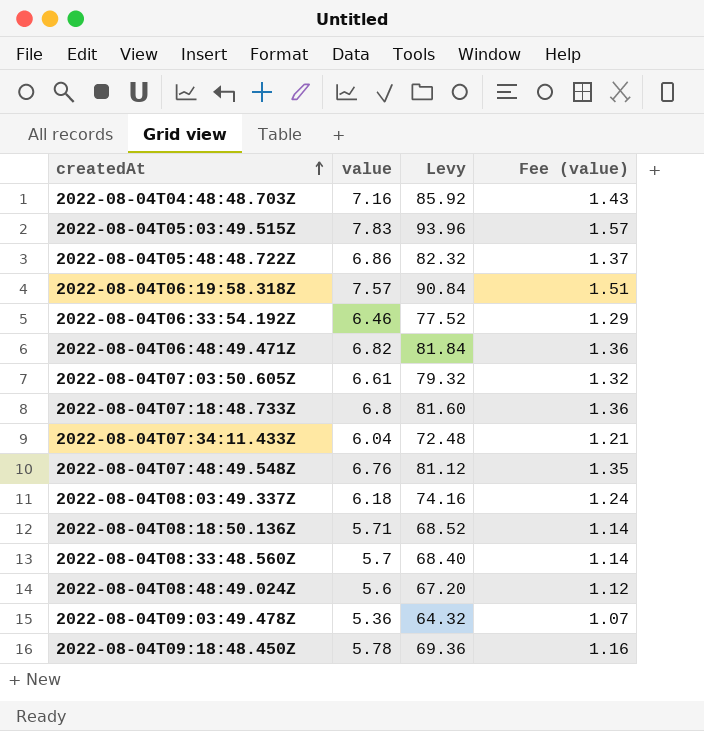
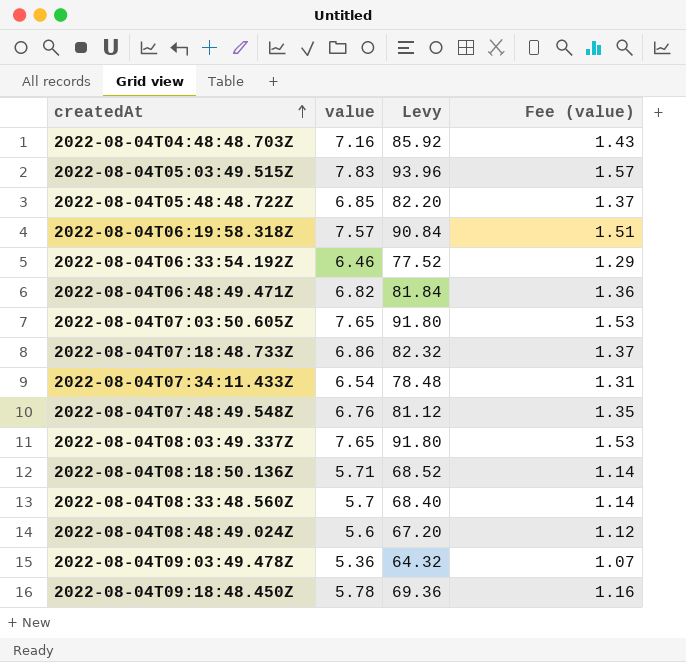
2022-08-04T05:48:48.722Z | value: 6.86 -> 6.85
2022-08-04T05:48:48.722Z | Levy: 82.32 -> 82.20
2022-08-04T07:03:50.605Z | value: 6.61 -> 7.65
2022-08-04T07:03:50.605Z | Levy: 79.32 -> 91.80
2022-08-04T07:03:50.605Z | Fee (value): 1.32 -> 1.53
2022-08-04T07:18:48.733Z | value: 6.8 -> 6.86
2022-08-04T07:18:48.733Z | Levy: 81.60 -> 82.32
2022-08-04T07:18:48.733Z | Fee (value): 1.36 -> 1.37
2022-08-04T07:34:11.433Z | value: 6.04 -> 6.54
2022-08-04T07:34:11.433Z | Levy: 72.48 -> 78.48
2022-08-04T07:34:11.433Z | Fee (value): 1.21 -> 1.31
2022-08-04T08:03:49.337Z | value: 6.18 -> 7.65
2022-08-04T08:03:49.337Z | Levy: 74.16 -> 91.80
2022-08-04T08:03:49.337Z | Fee (value): 1.24 -> 1.53

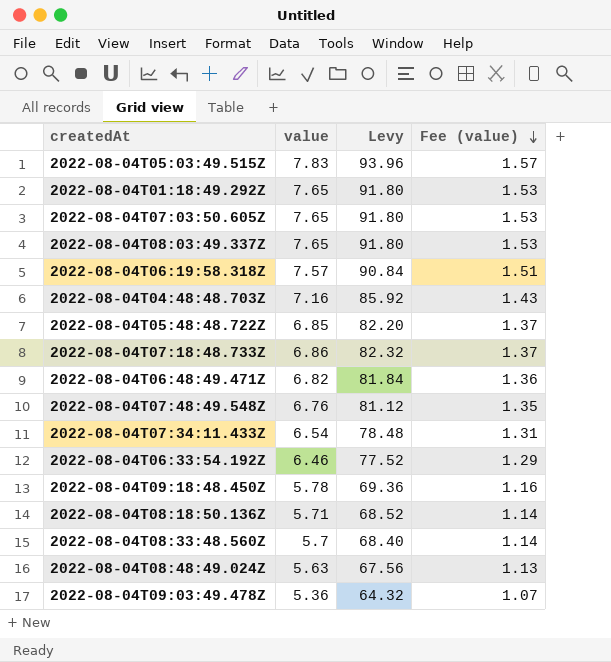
row order: createdAt ascending -> Fee (value) descending
row 2022-08-04T01:18:49.292Z: none -> 7.65 | 91.80 | 1.53
2022-08-04T08:48:49.024Z | value: 5.6 -> 5.63
2022-08-04T08:48:49.024Z | Levy: 67.20 -> 67.56
2022-08-04T08:48:49.024Z | Fee (value): 1.12 -> 1.13

